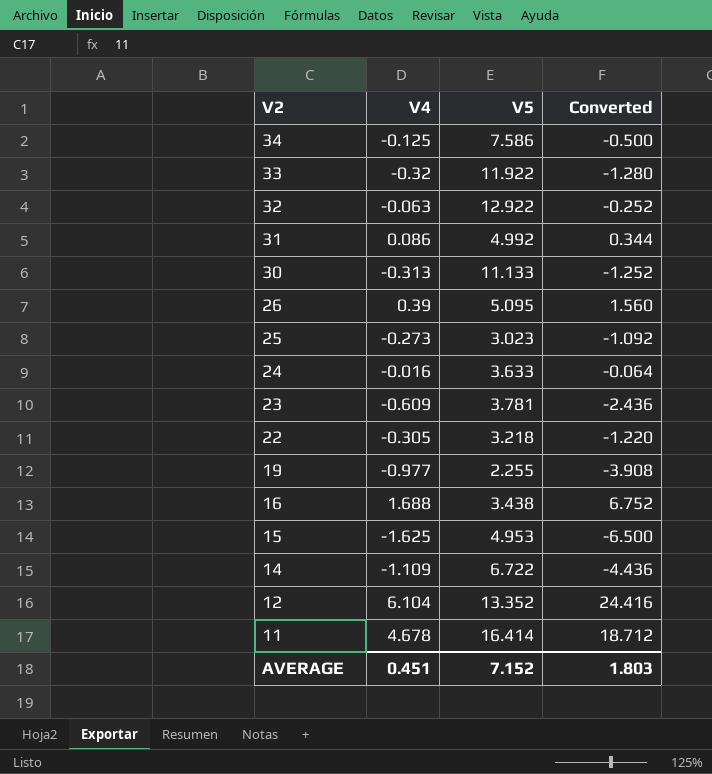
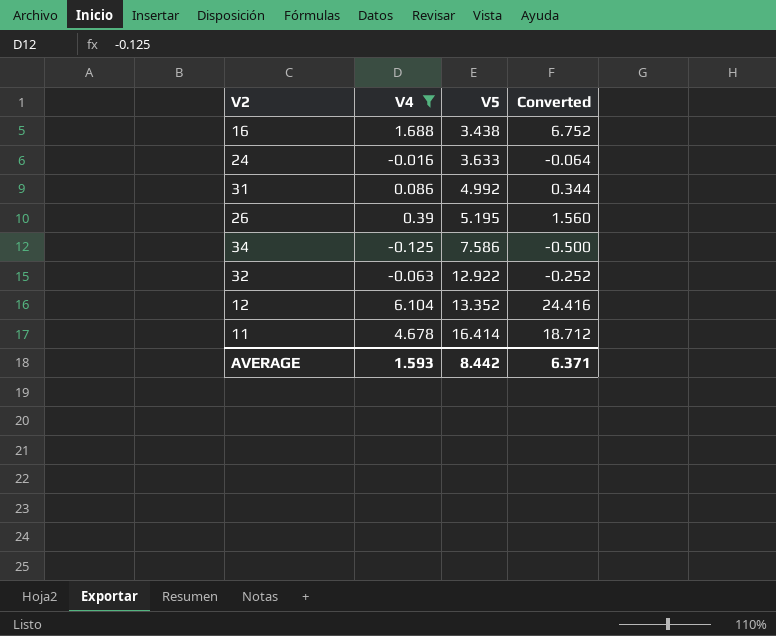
filter: none -> V4 >= -0.125
row order: V2 descending -> V5 ascending
26 | V5: 5.095 -> 5.195
AVERAGE | V4: 0.451 -> 1.593
AVERAGE | V5: 7.152 -> 8.442
AVERAGE | Converted: 1.803 -> 6.371

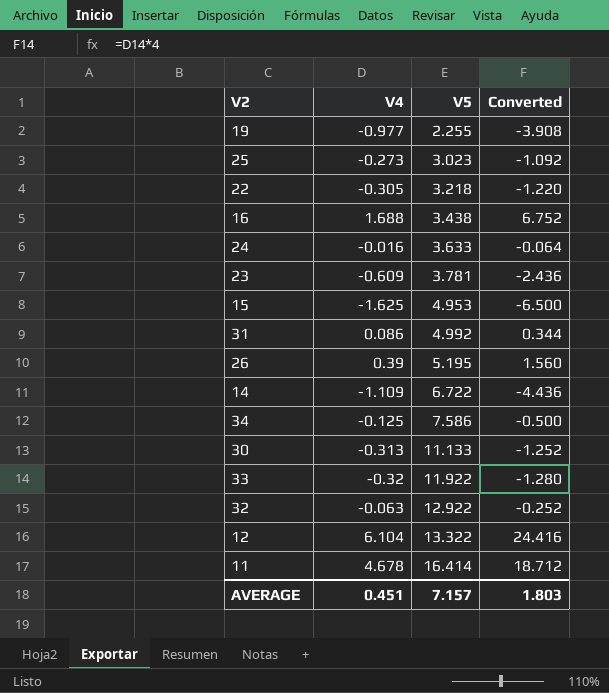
filter: V4 >= -0.125 -> none
12 | V5: 13.352 -> 13.322
AVERAGE | V4: 1.593 -> 0.451
AVERAGE | V5: 8.442 -> 7.157
AVERAGE | Converted: 6.371 -> 1.803

